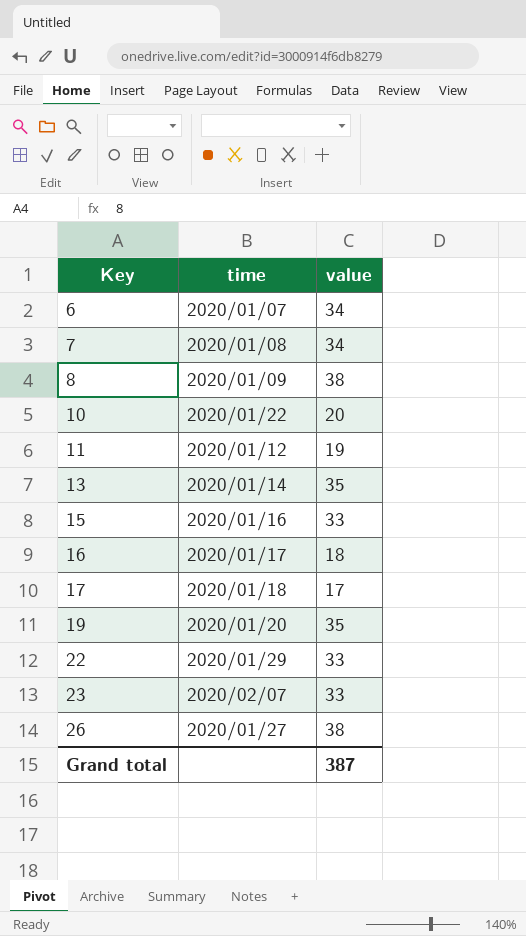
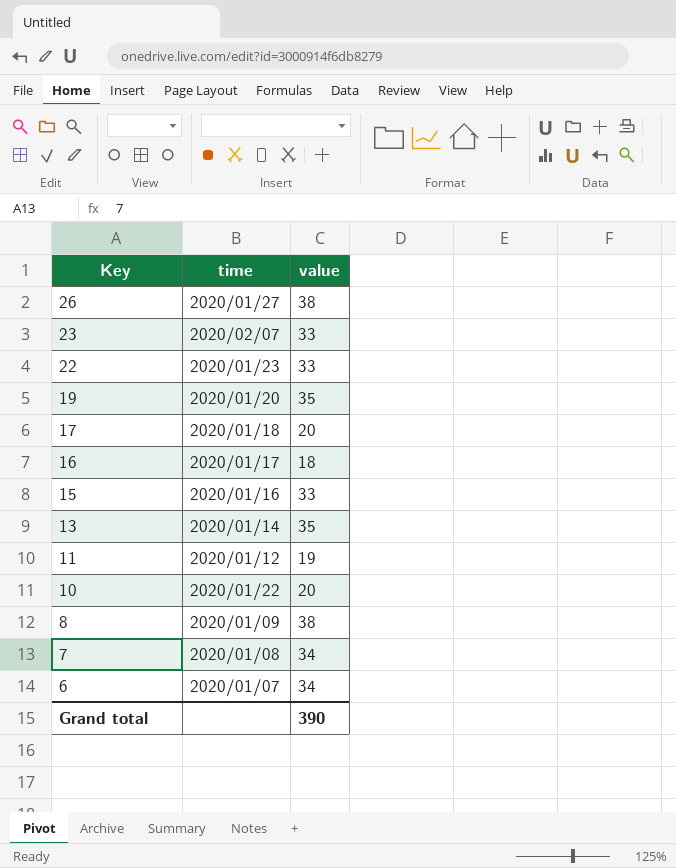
row order: Key ascending -> Key descending
22 | time: 2020/01/29 -> 2020/01/23
17 | value: 17 -> 20
Grand total | value: 387 -> 390

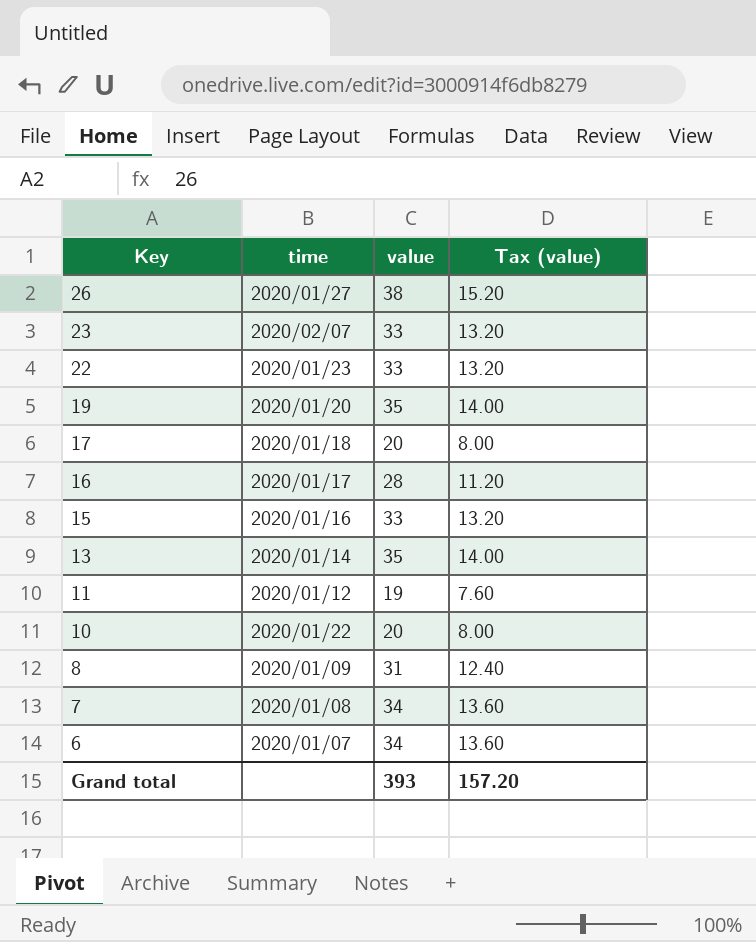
column Tax (value) | formula: none -> [value] * 0.4
16 | value: 18 -> 28
8 | value: 38 -> 31
Grand total | value: 390 -> 393

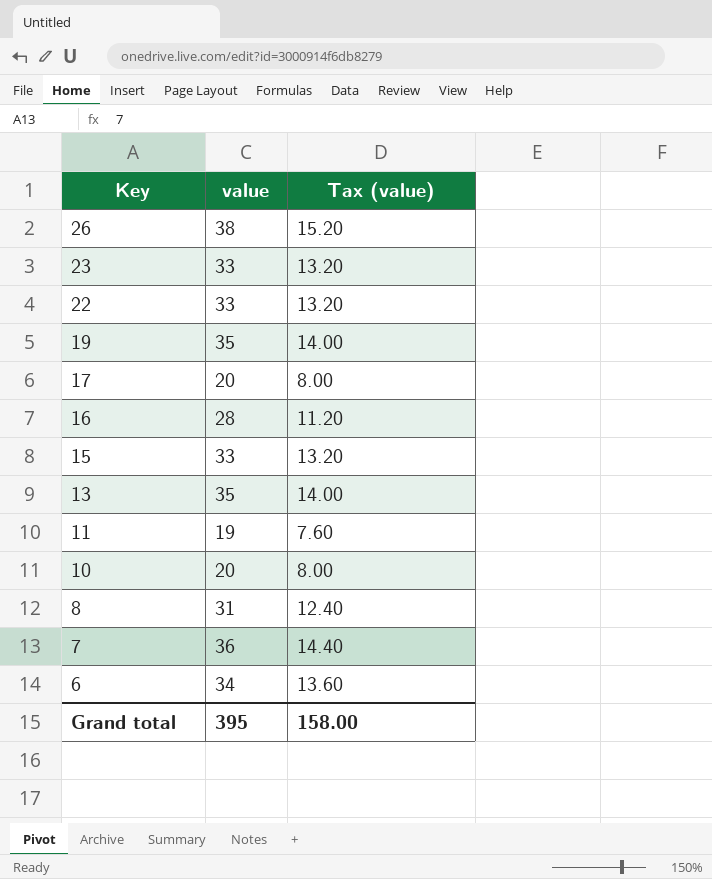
column time | position: 2 -> none
7 | value: 34 -> 36
7 | Tax (value): 13.60 -> 14.40
Grand total | value: 393 -> 395
Grand total | Tax (value): 157.20 -> 158.00

